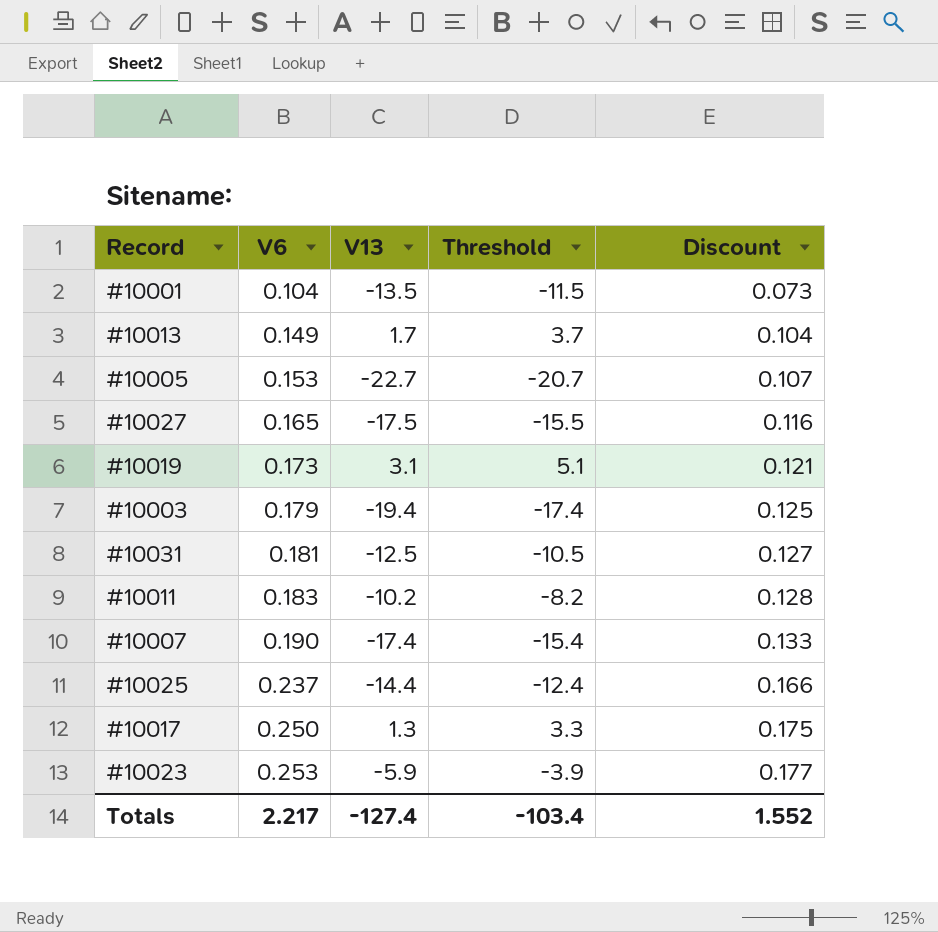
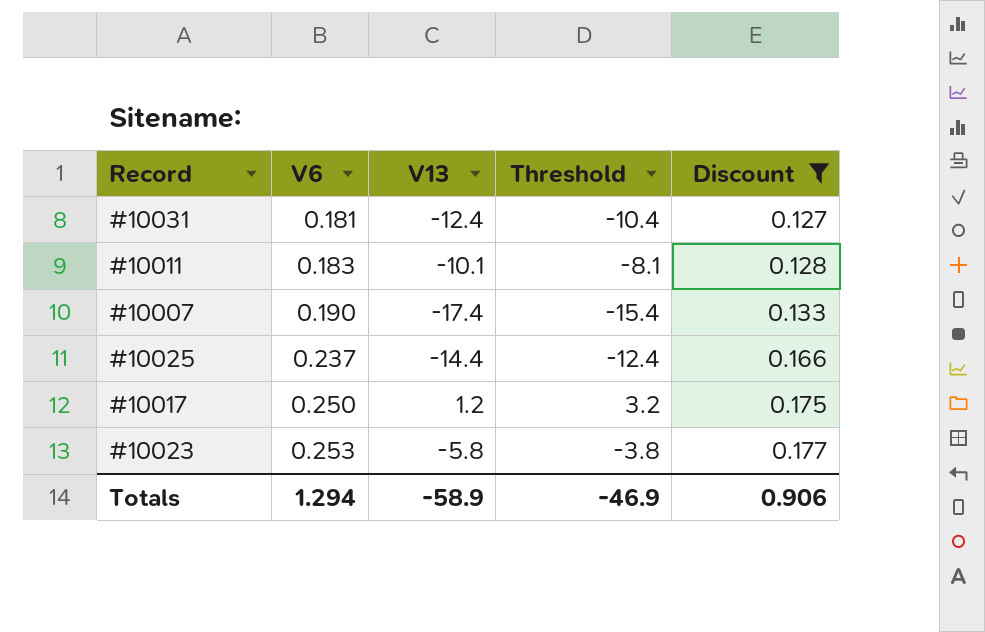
filter: none -> Discount >= 0.127
#10031 | V13: -12.5 -> -12.4
#10031 | Threshold: -10.5 -> -10.4
#10011 | V13: -10.2 -> -10.1
#10011 | Threshold: -8.2 -> -8.1
#10017 | V13: 1.3 -> 1.2
#10017 | Threshold: 3.3 -> 3.2
#10023 | V13: -5.9 -> -5.8
#10023 | Threshold: -3.9 -> -3.8
Totals | V6: 2.217 -> 1.294
Totals | V13: -127.4 -> -58.9
Totals | Threshold: -103.4 -> -46.9
Totals | Discount: 1.552 -> 0.906

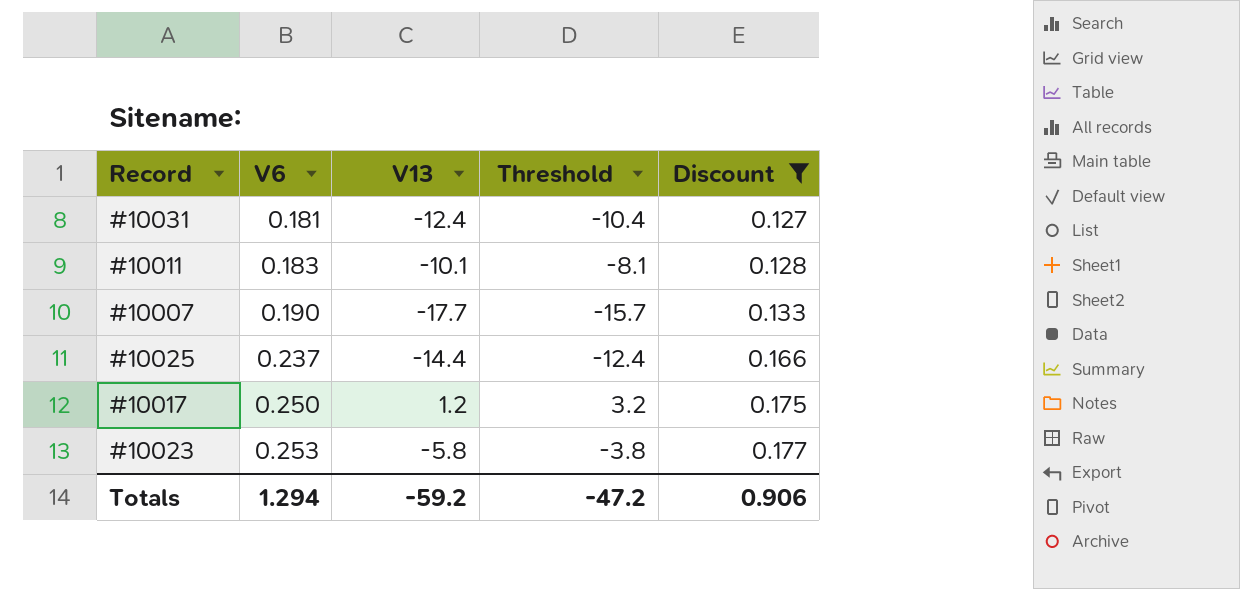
#10007 | V13: -17.4 -> -17.7
#10007 | Threshold: -15.4 -> -15.7
Totals | V13: -58.9 -> -59.2
Totals | Threshold: -46.9 -> -47.2

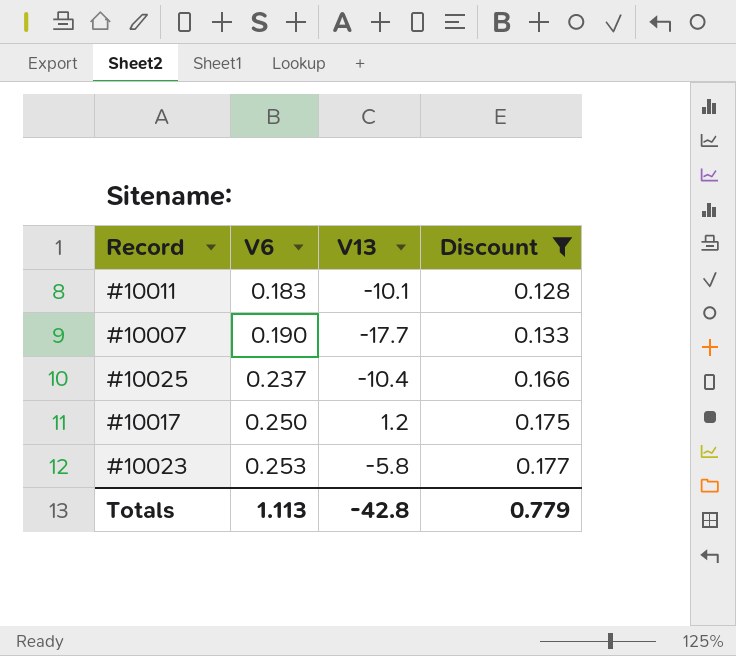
column Threshold | formula: [V13] + 2 -> none
row #10031: 0.181 | -12.4 | -10.4 | 0.127 -> none
#10025 | V13: -14.4 -> -10.4
Totals | V6: 1.294 -> 1.113
Totals | V13: -59.2 -> -42.8
Totals | Discount: 0.906 -> 0.779

